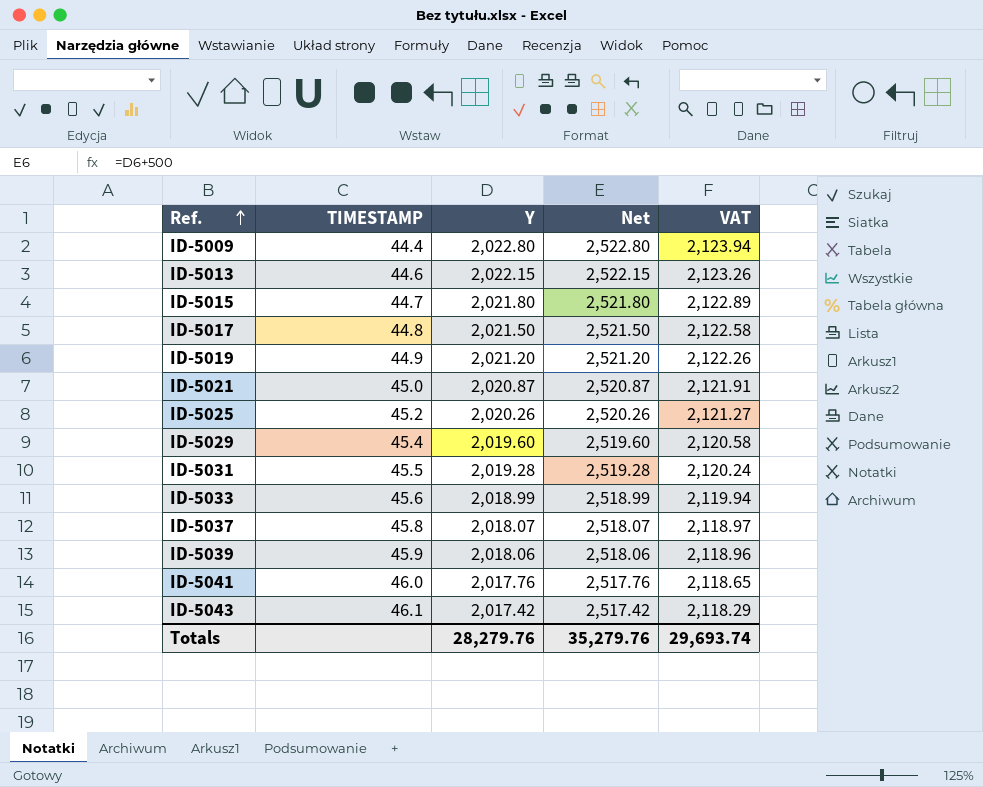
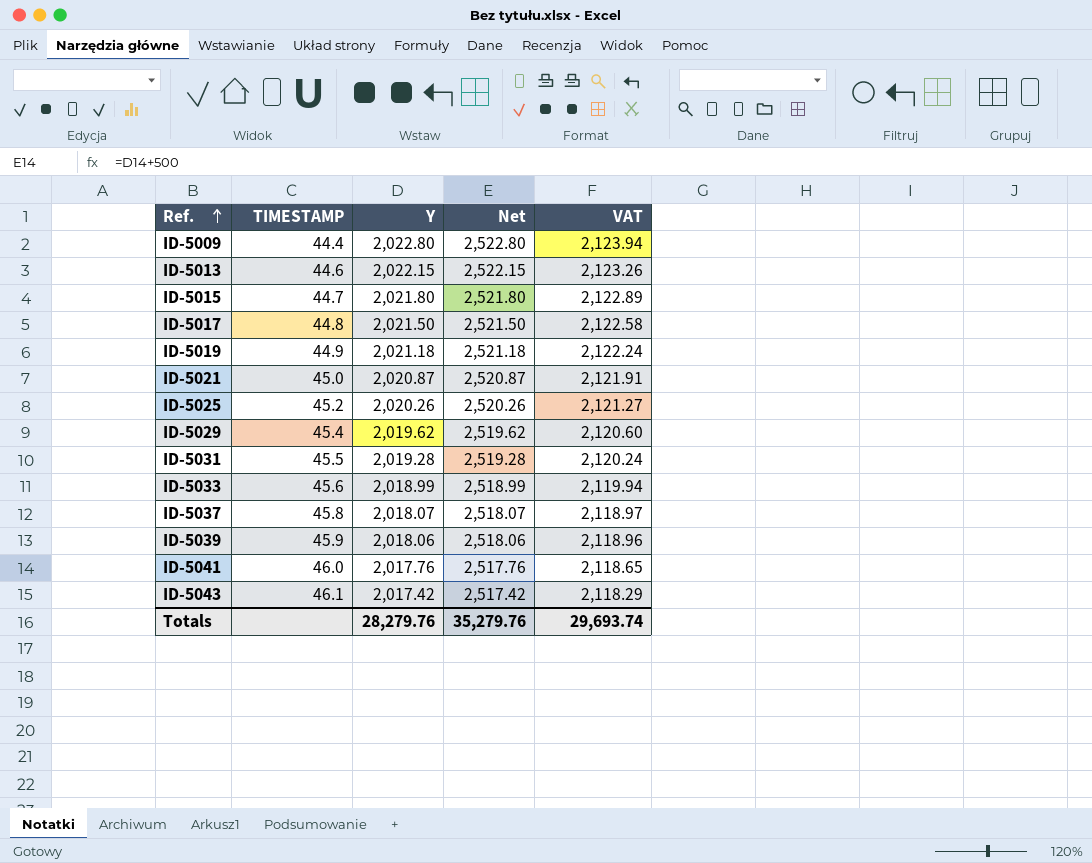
ID-5019 | Y: 2,021.20 -> 2,021.18
ID-5019 | Net: 2,521.20 -> 2,521.18
ID-5019 | VAT: 2,122.26 -> 2,122.24
ID-5029 | Y: 2,019.60 -> 2,019.62
ID-5029 | Net: 2,519.60 -> 2,519.62
ID-5029 | VAT: 2,120.58 -> 2,120.60

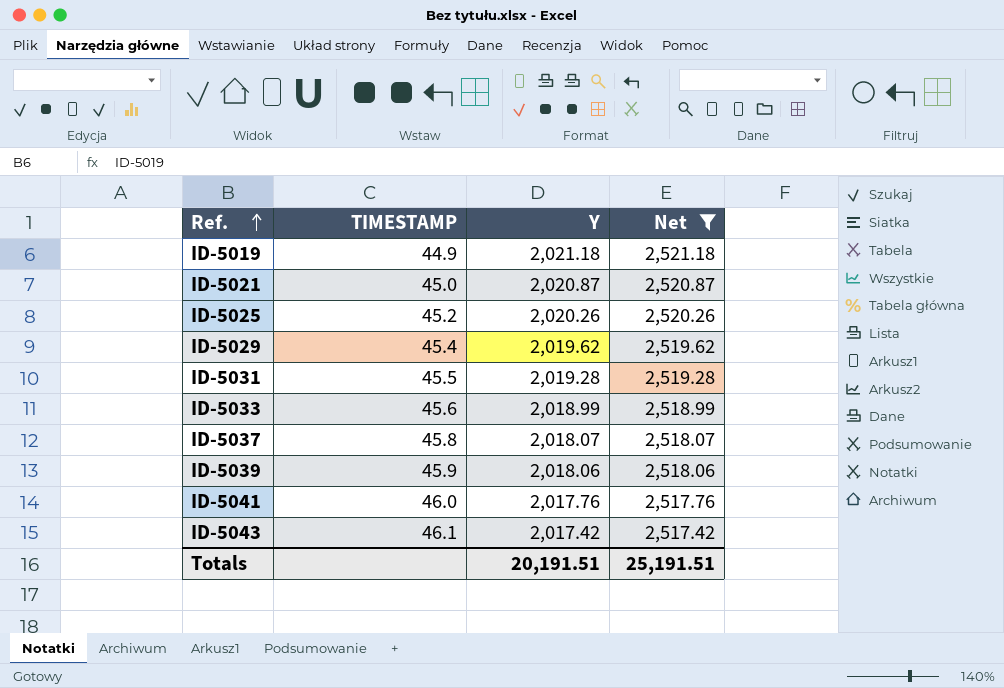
filter: none -> Net <= 2,521.18
column VAT | formula: [Y] * 1.05 -> none
Totals | Y: 28,279.76 -> 20,191.51
Totals | Net: 35,279.76 -> 25,191.51

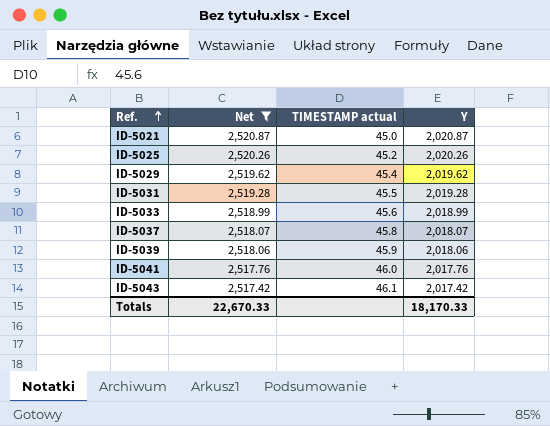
column Net | position: 4 -> 2
column name: TIMESTAMP -> TIMESTAMP actual
row ID-5019: 44.9 | 2,021.18 | 2,521.18 -> none
Totals | Net: 25,191.51 -> 22,670.33
Totals | Y: 20,191.51 -> 18,170.33

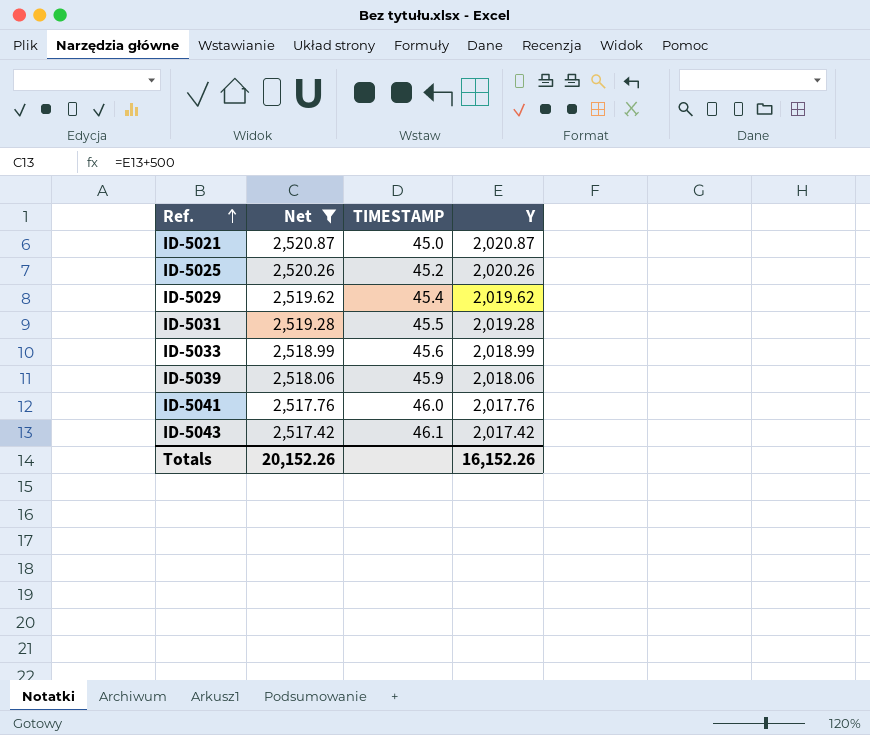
column name: TIMESTAMP actual -> TIMESTAMP
row ID-5037: 2,518.07 | 45.8 | 2,018.07 -> none
Totals | Net: 22,670.33 -> 20,152.26
Totals | Y: 18,170.33 -> 16,152.26

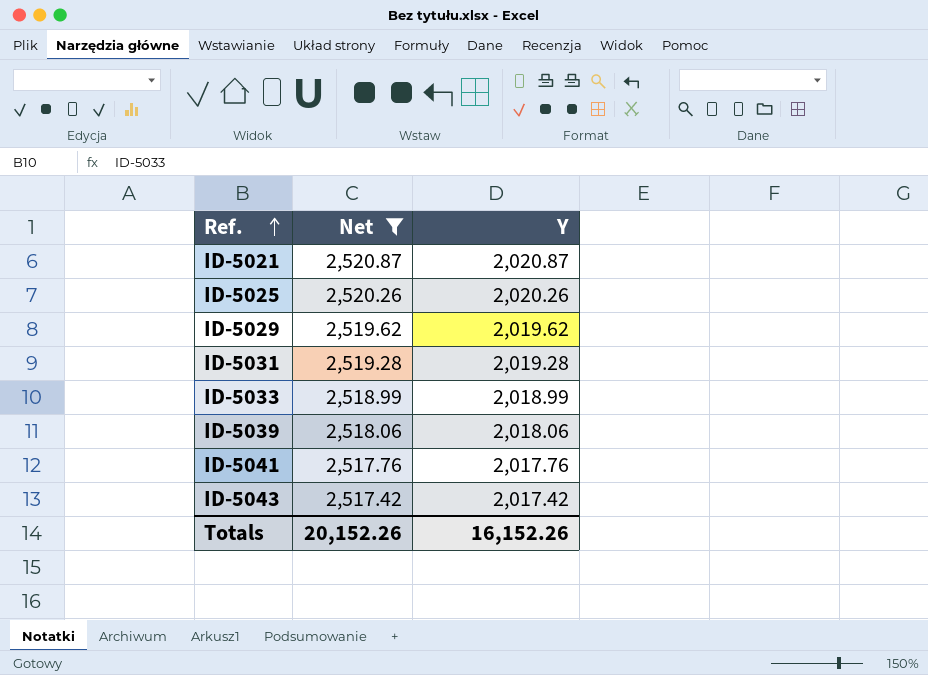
column TIMESTAMP | position: 3 -> none

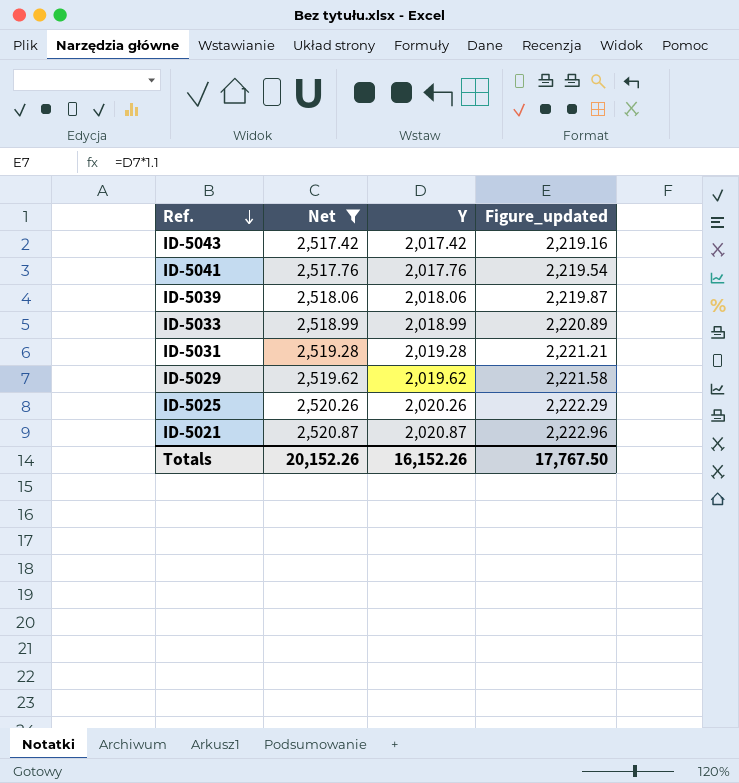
row order: Ref. ascending -> Ref. descending
column Figure_updated | formula: none -> [Y] * 1.1

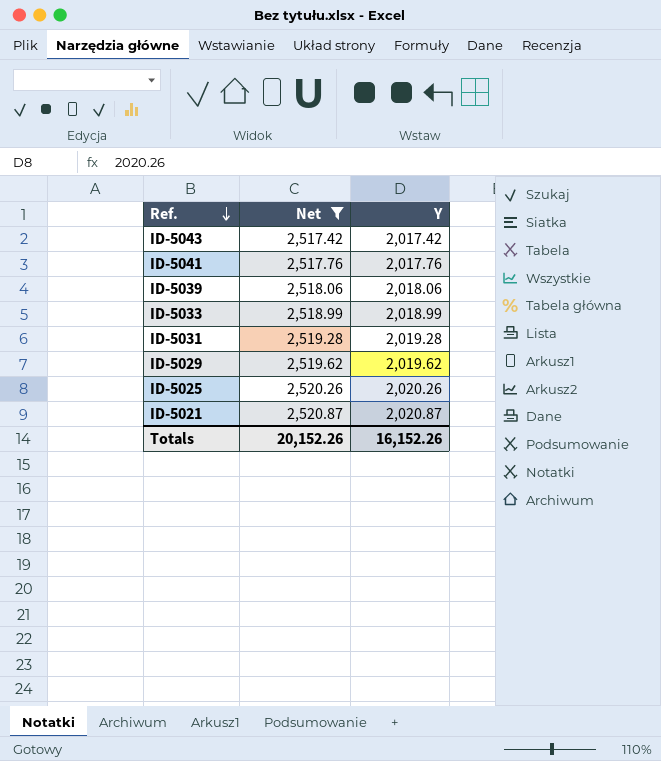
column Figure_updated | formula: [Y] * 1.1 -> none

